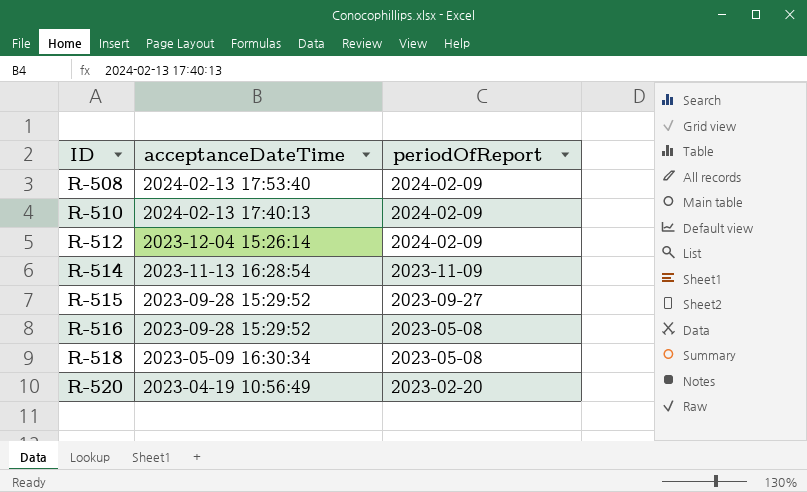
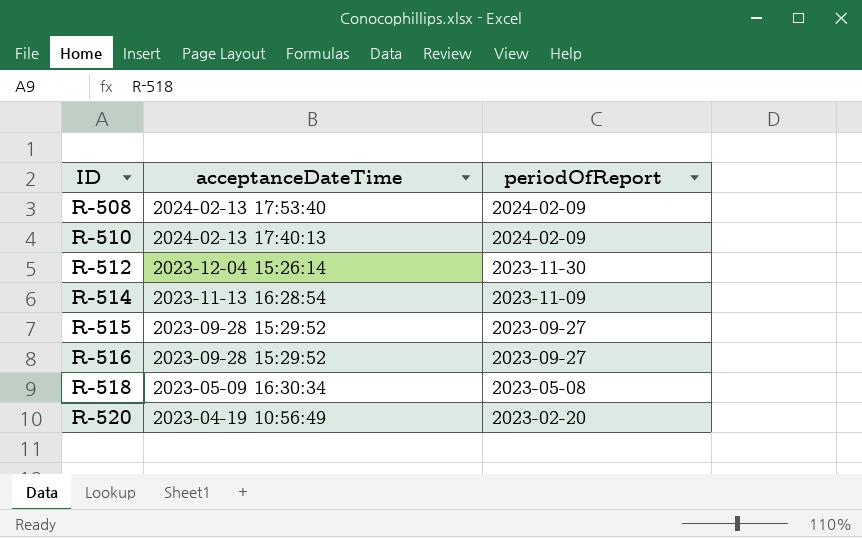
R-512 | periodOfReport: 2024-02-09 -> 2023-11-30
R-516 | periodOfReport: 2023-05-08 -> 2023-09-27

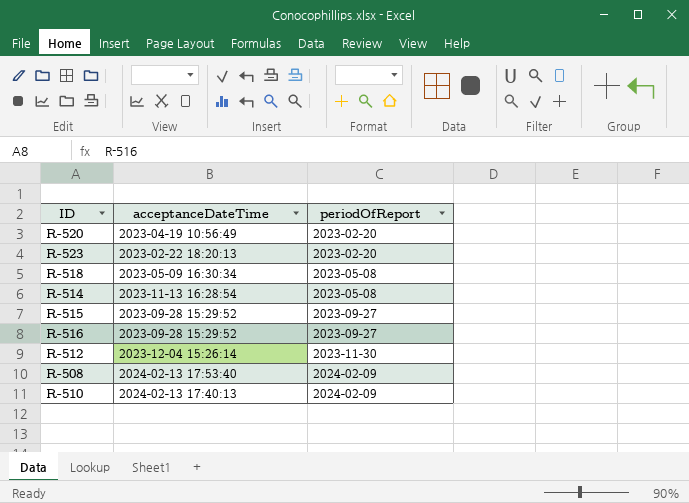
row order: ID ascending -> periodOfReport ascending
row R-523: none -> 2023-02-22 18:20:13 | 2023-02-20
R-514 | periodOfReport: 2023-11-09 -> 2023-05-08

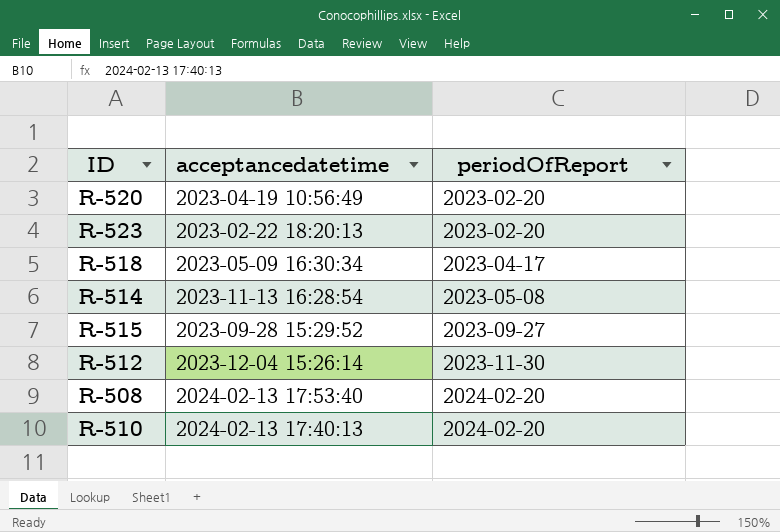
column name: acceptanceDateTime -> acceptancedatetime
row R-516: 2023-09-28 15:29:52 | 2023-09-27 -> none
R-518 | periodOfReport: 2023-05-08 -> 2023-04-17
R-508 | periodOfReport: 2024-02-09 -> 2024-02-20
R-510 | periodOfReport: 2024-02-09 -> 2024-02-20

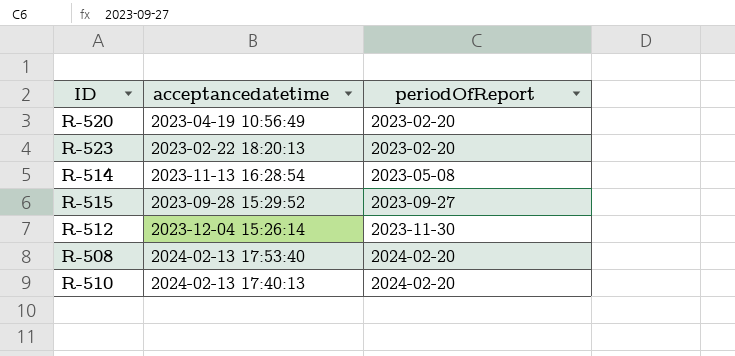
row R-518: 2023-05-09 16:30:34 | 2023-04-17 -> none

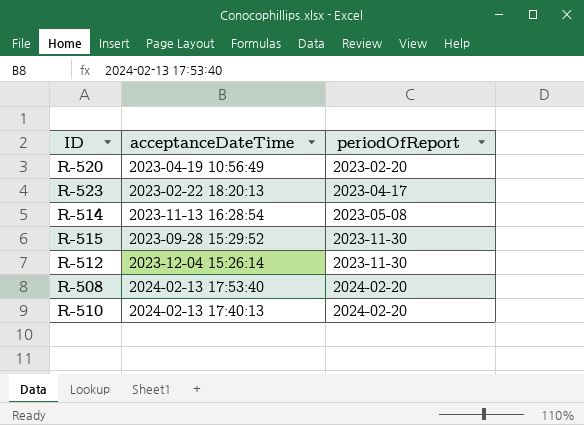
column name: acceptancedatetime -> acceptanceDateTime
R-523 | periodOfReport: 2023-02-20 -> 2023-04-17
R-515 | periodOfReport: 2023-09-27 -> 2023-11-30

